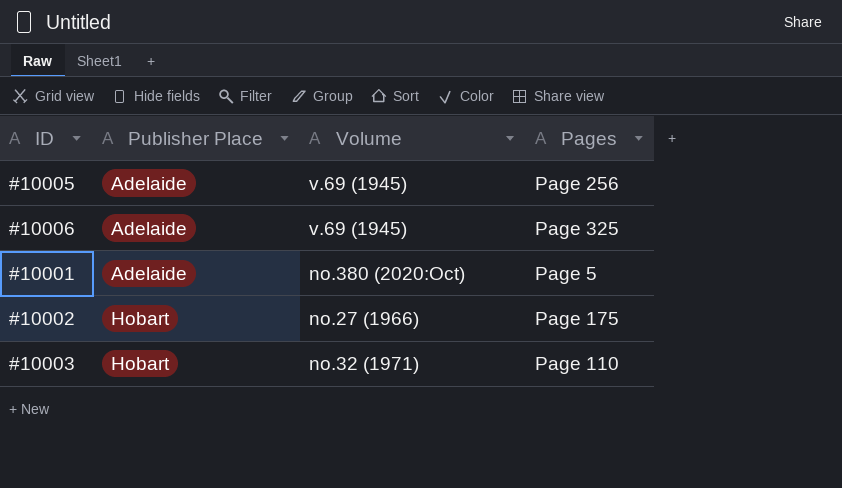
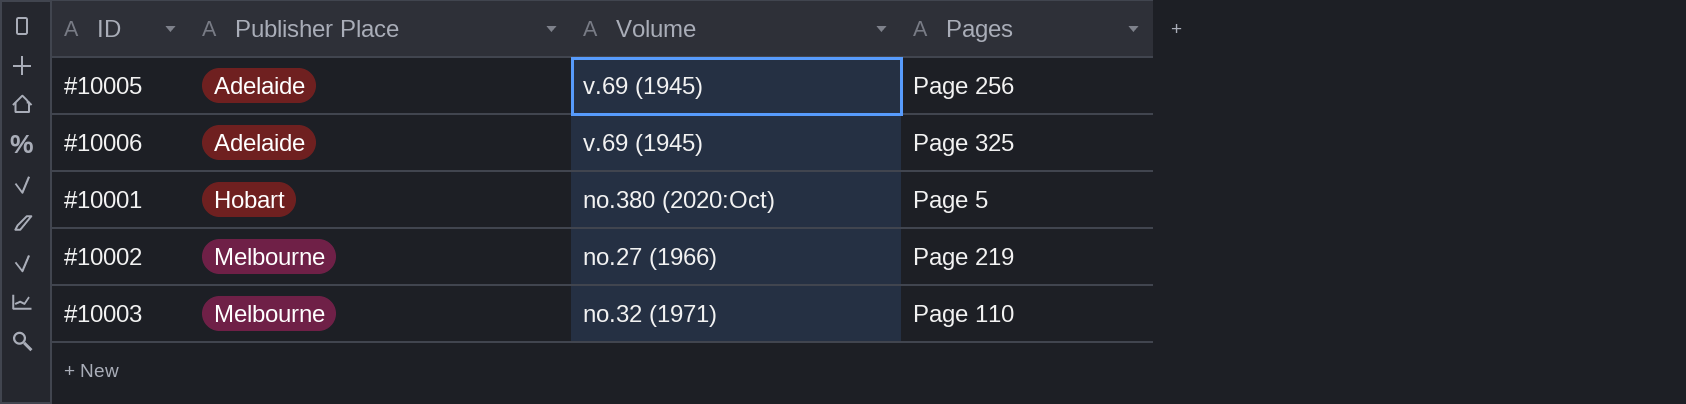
#10001 | Publisher Place: Adelaide -> Hobart
#10002 | Publisher Place: Hobart -> Melbourne
#10002 | Pages: Page 175 -> Page 219
#10003 | Publisher Place: Hobart -> Melbourne

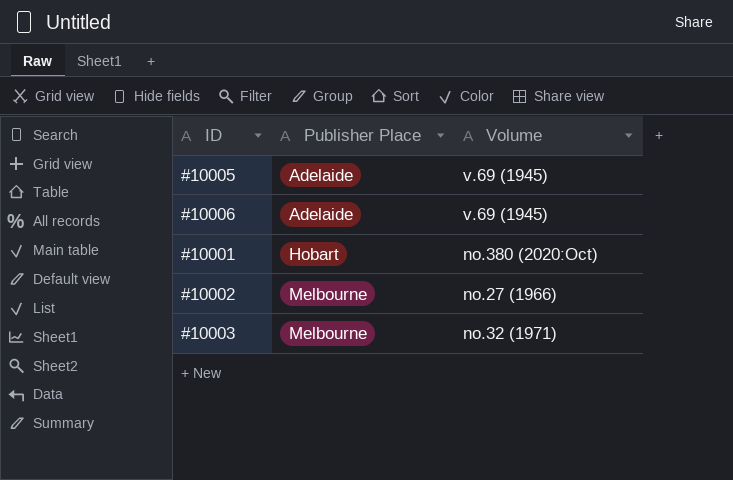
column Pages | position: 4 -> none

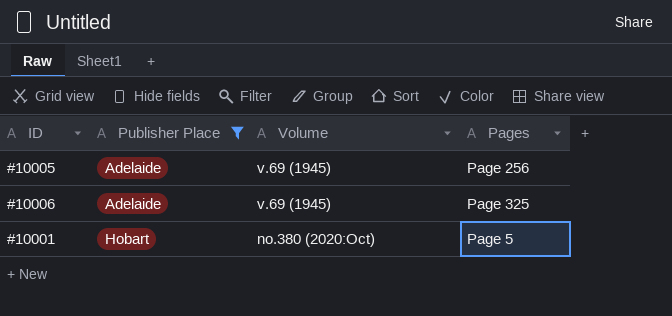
filter: none -> Publisher Place != Melbourne
column Pages | position: none -> 4

